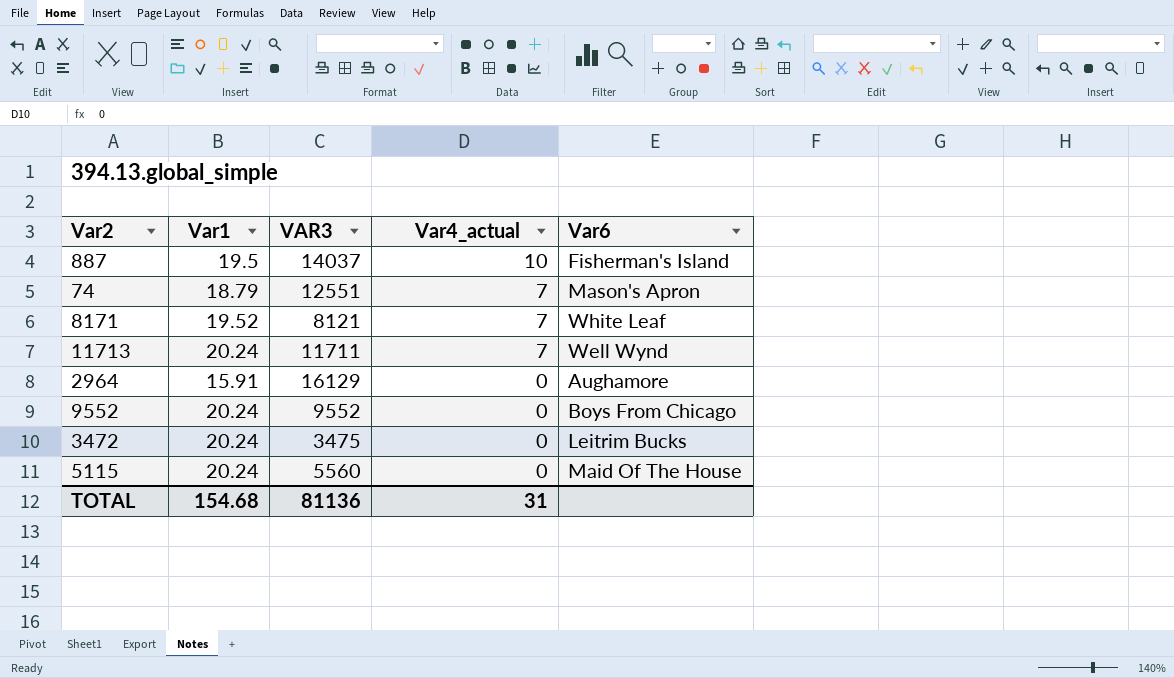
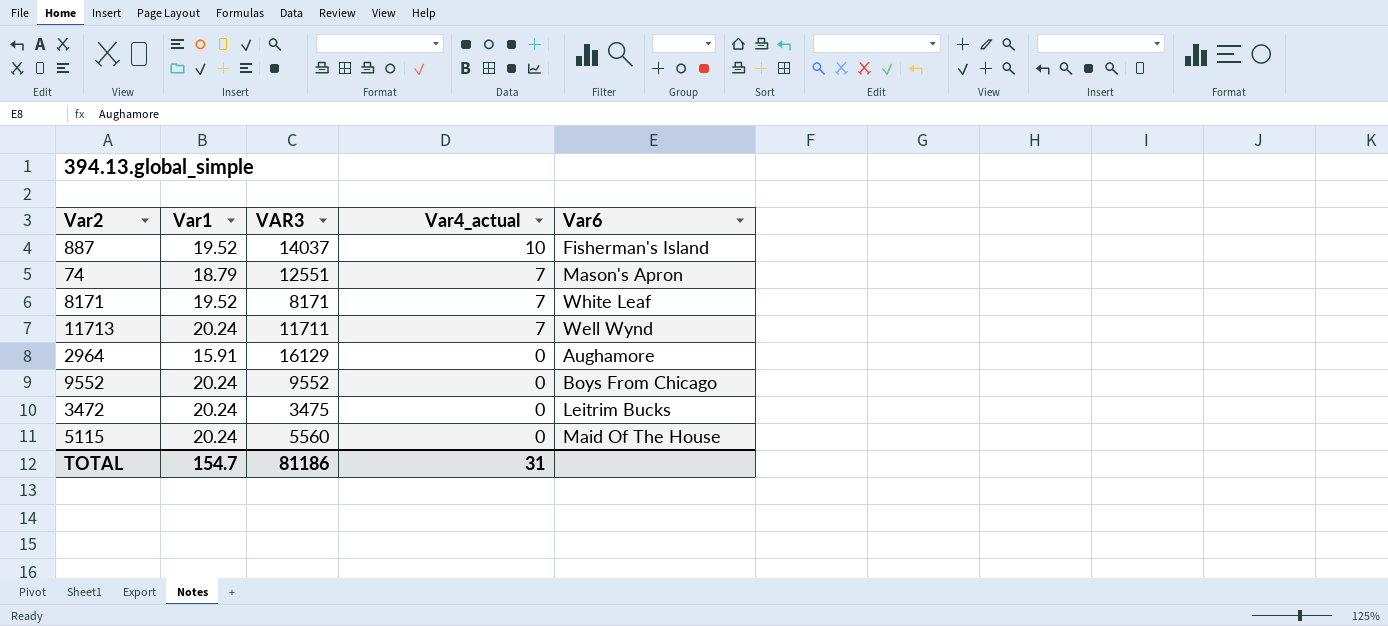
887 | Var1: 19.5 -> 19.52
8171 | VAR3: 8121 -> 8171
TOTAL | Var1: 154.68 -> 154.7
TOTAL | VAR3: 81136 -> 81186

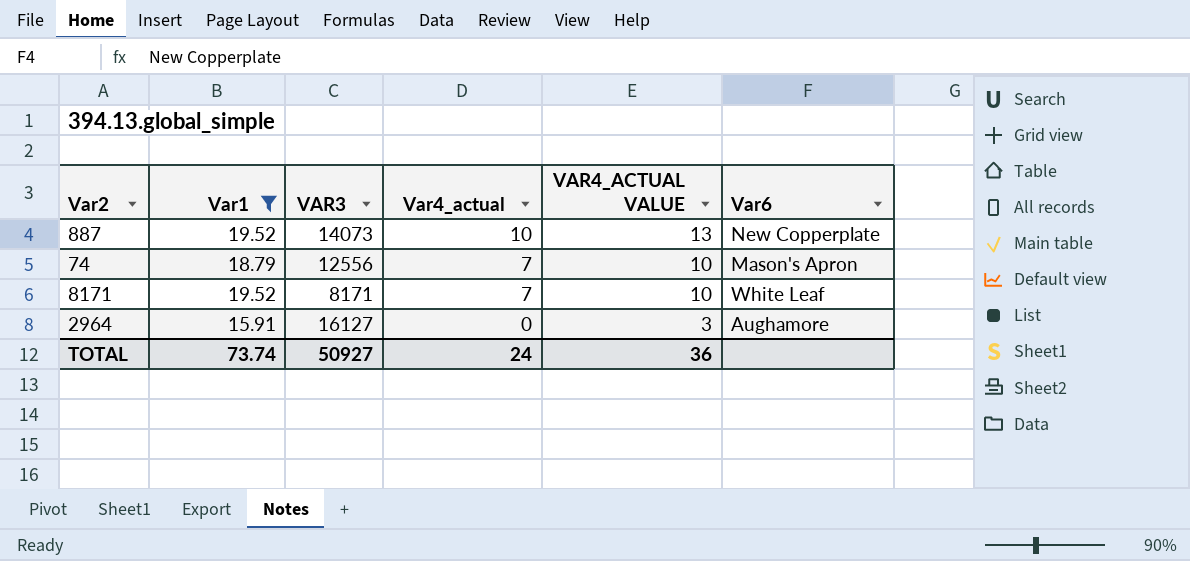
filter: none -> Var1 != 20.24
column VAR4_ACTUAL VALUE | formula: none -> [Var4_actual] + 3
887 | VAR3: 14037 -> 14073
887 | Var6: Fisherman's Island -> New Copperplate
74 | VAR3: 12551 -> 12556
2964 | VAR3: 16129 -> 16127
TOTAL | Var1: 154.7 -> 73.74
TOTAL | VAR3: 81186 -> 50927
TOTAL | Var4_actual: 31 -> 24

